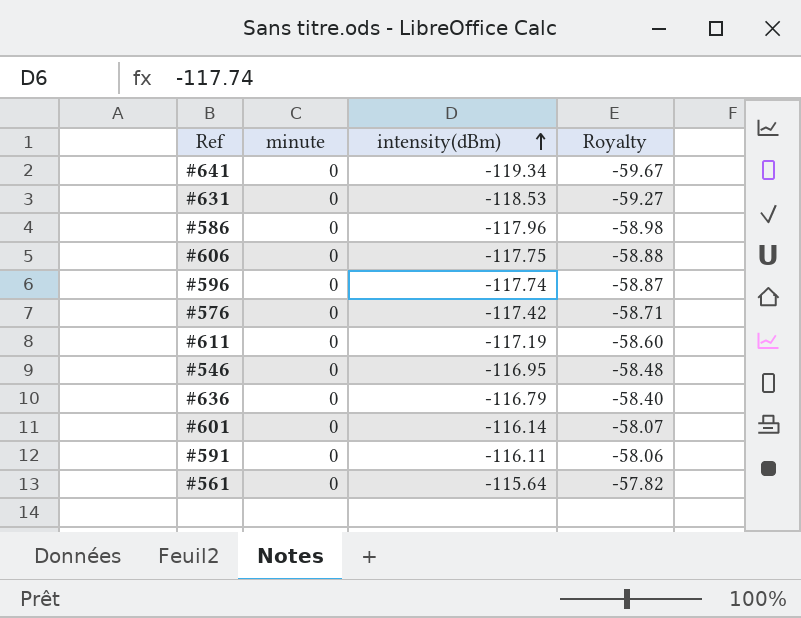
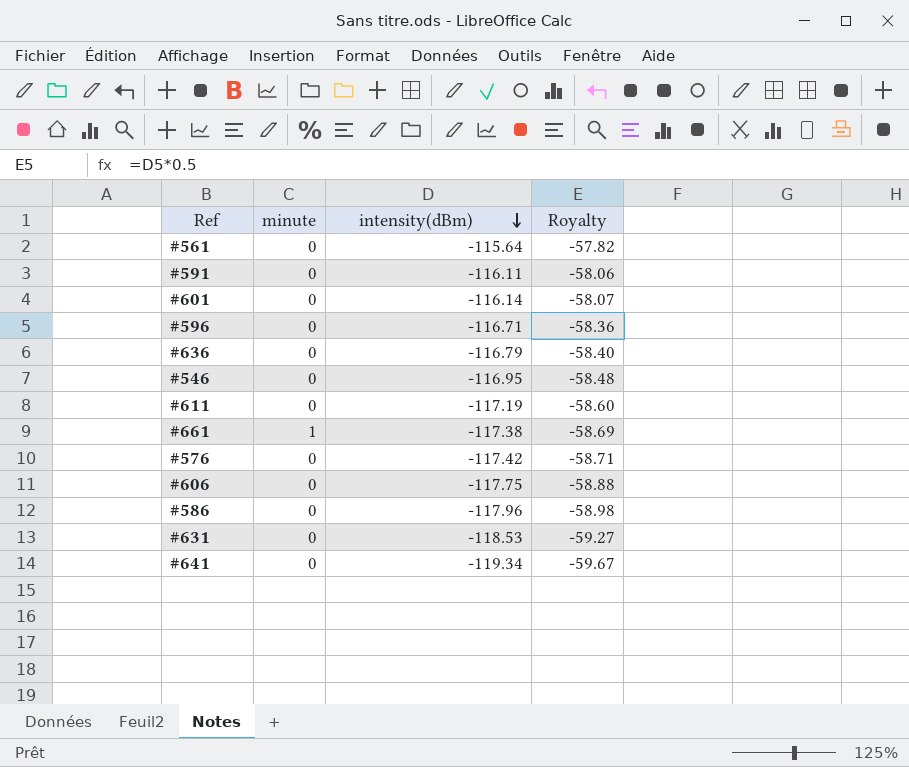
row order: intensity(dBm) ascending -> intensity(dBm) descending
#596 | intensity(dBm): -117.74 -> -116.71
#596 | Royalty: -58.87 -> -58.36
row #661: none -> 1 | -117.38 | -58.69

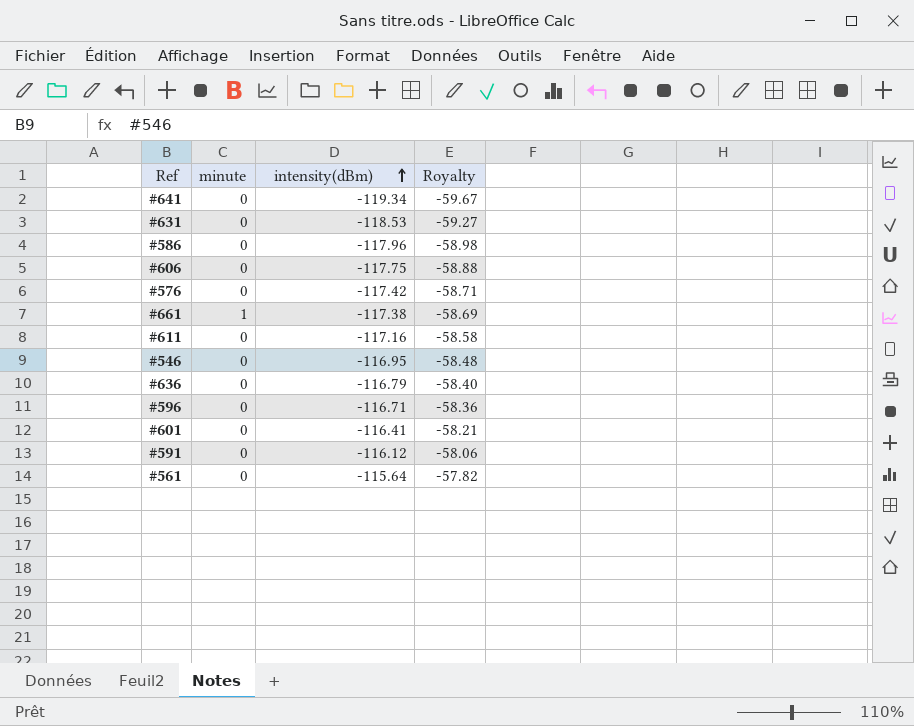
row order: intensity(dBm) descending -> intensity(dBm) ascending
#611 | intensity(dBm): -117.19 -> -117.16
#611 | Royalty: -58.60 -> -58.58
#601 | intensity(dBm): -116.14 -> -116.41
#601 | Royalty: -58.07 -> -58.21
#591 | intensity(dBm): -116.11 -> -116.12

